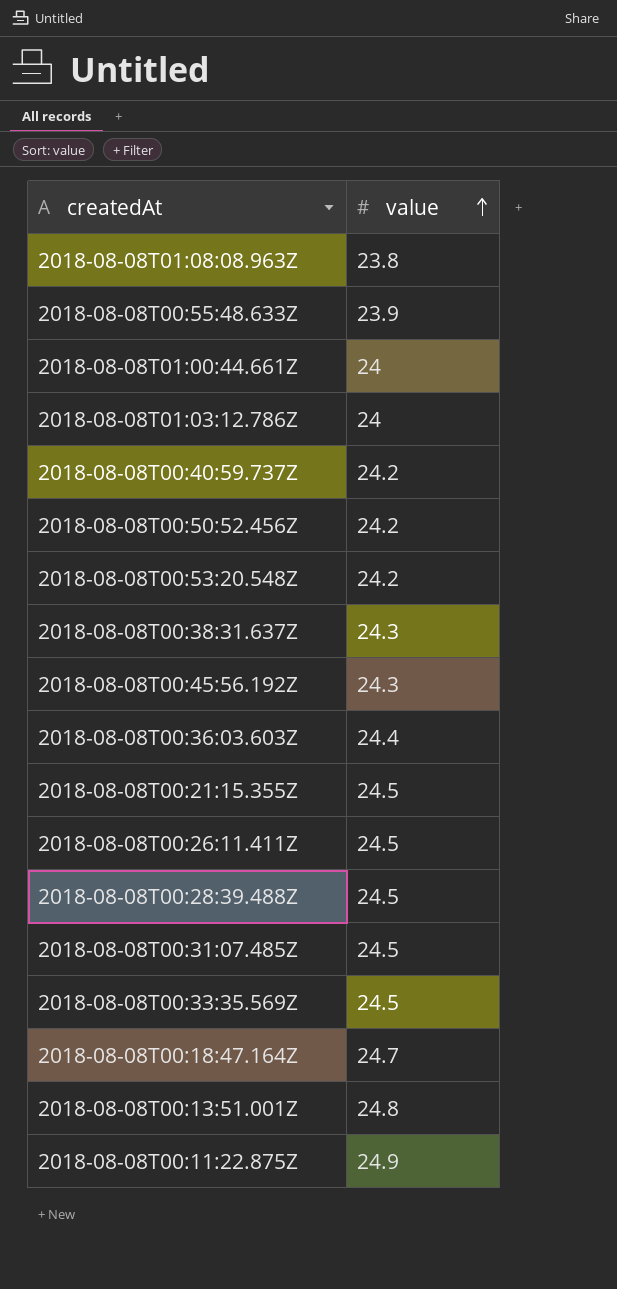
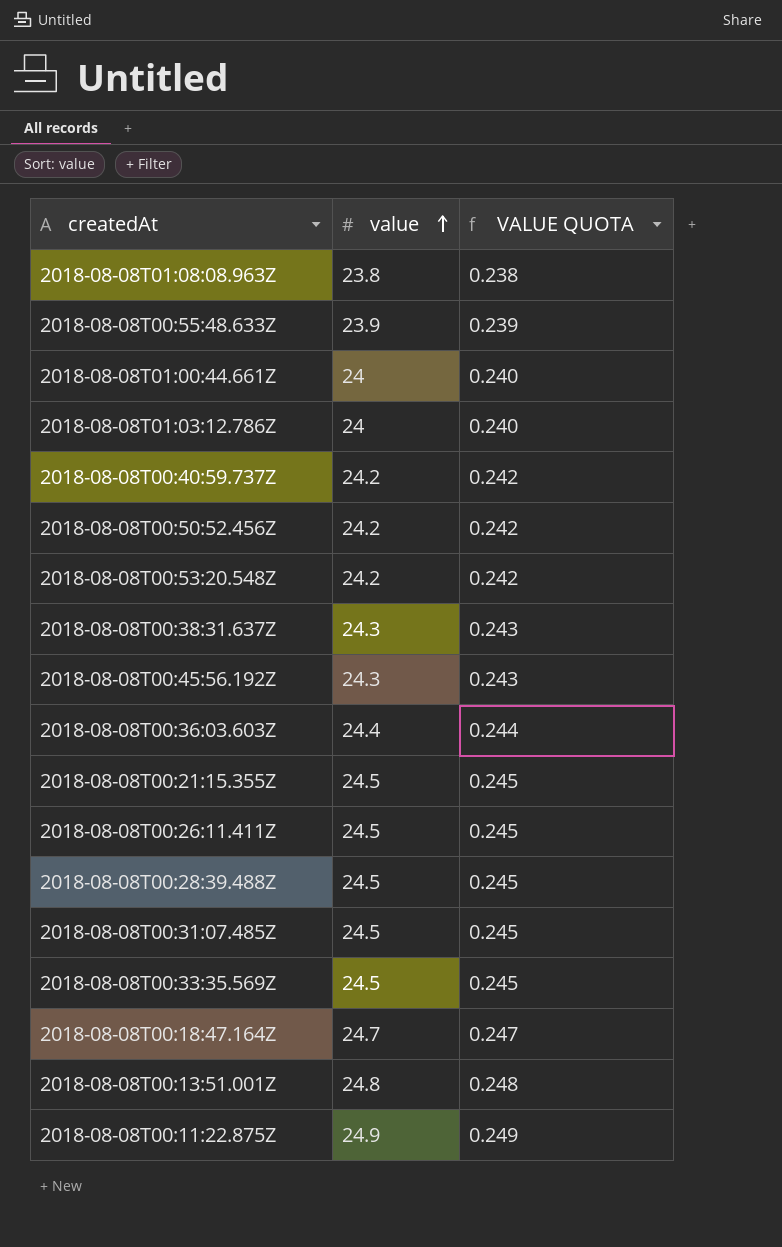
column VALUE QUOTA | formula: none -> [value] * 0.01

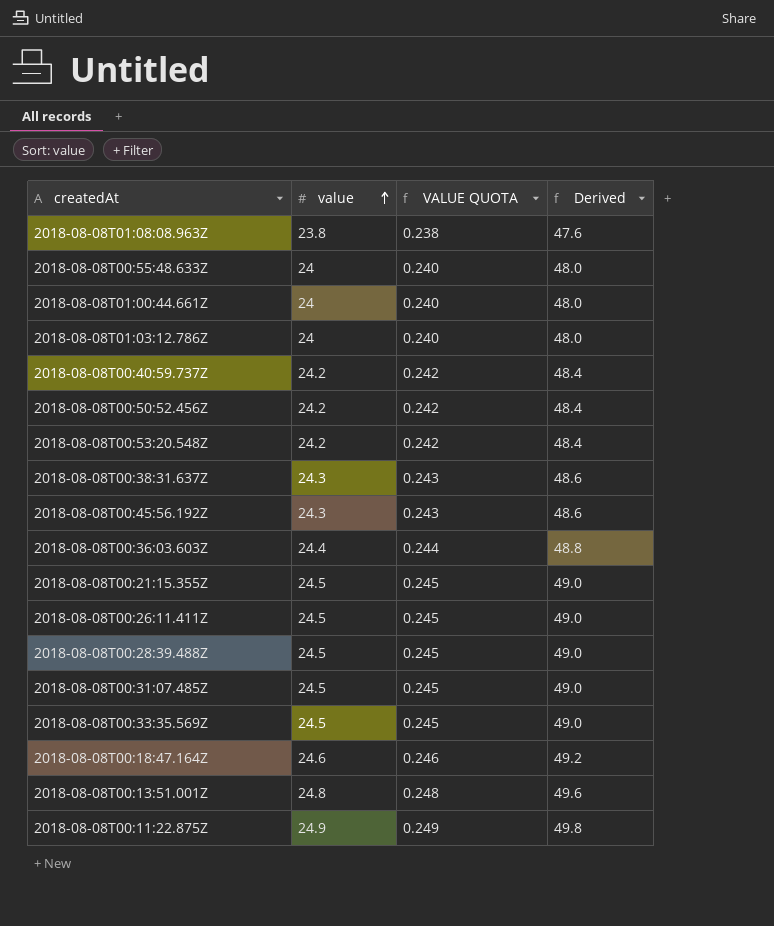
column Derived | formula: none -> [value] * 2
2018-08-08T00:55:48.633Z | value: 23.9 -> 24
2018-08-08T00:55:48.633Z | VALUE QUOTA: 0.239 -> 0.240
2018-08-08T00:18:47.164Z | value: 24.7 -> 24.6
2018-08-08T00:18:47.164Z | VALUE QUOTA: 0.247 -> 0.246

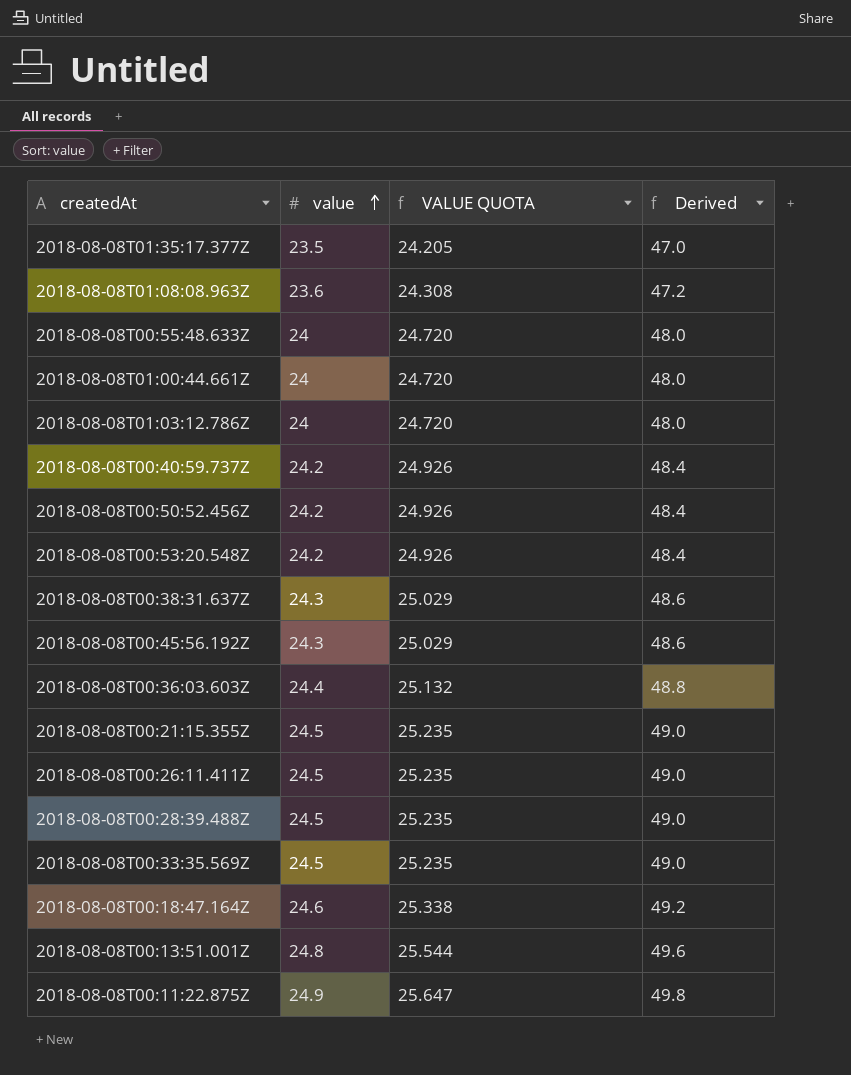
column VALUE QUOTA | formula: [value] * 0.01 -> [value] * 1.03
row 2018-08-08T00:31:07.485Z: 24.5 | 0.245 | 49.0 -> none
row 2018-08-08T01:35:17.377Z: none -> 23.5 | 24.205 | 47.0
2018-08-08T01:08:08.963Z | value: 23.8 -> 23.6
2018-08-08T01:08:08.963Z | Derived: 47.6 -> 47.2

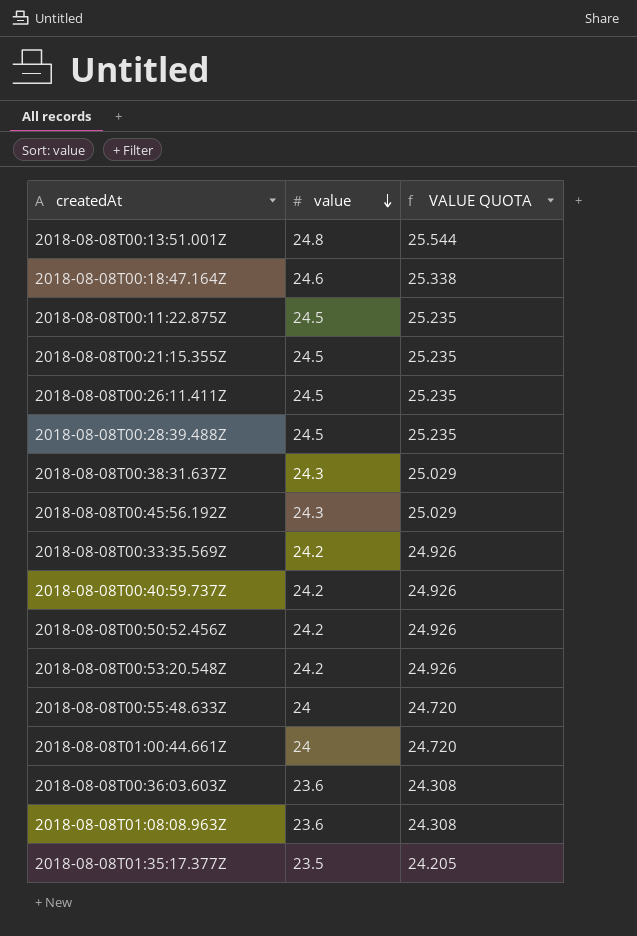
row order: value ascending -> value descending
column Derived | formula: [value] * 2 -> none
row 2018-08-08T01:03:12.786Z: 24 | 24.720 | 48.0 -> none
2018-08-08T00:11:22.875Z | value: 24.9 -> 24.5
2018-08-08T00:11:22.875Z | VALUE QUOTA: 25.647 -> 25.235
2018-08-08T00:33:35.569Z | value: 24.5 -> 24.2
2018-08-08T00:33:35.569Z | VALUE QUOTA: 25.235 -> 24.926
2018-08-08T00:36:03.603Z | value: 24.4 -> 23.6
2018-08-08T00:36:03.603Z | VALUE QUOTA: 25.132 -> 24.308

